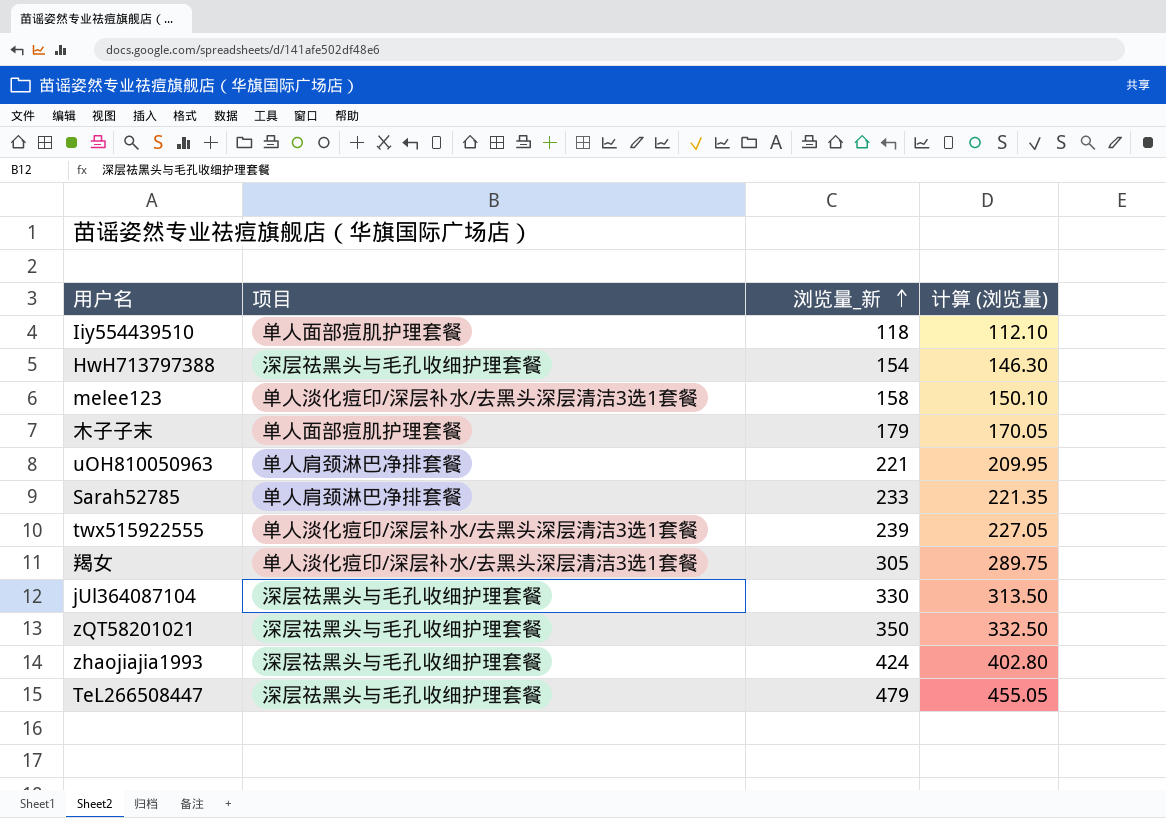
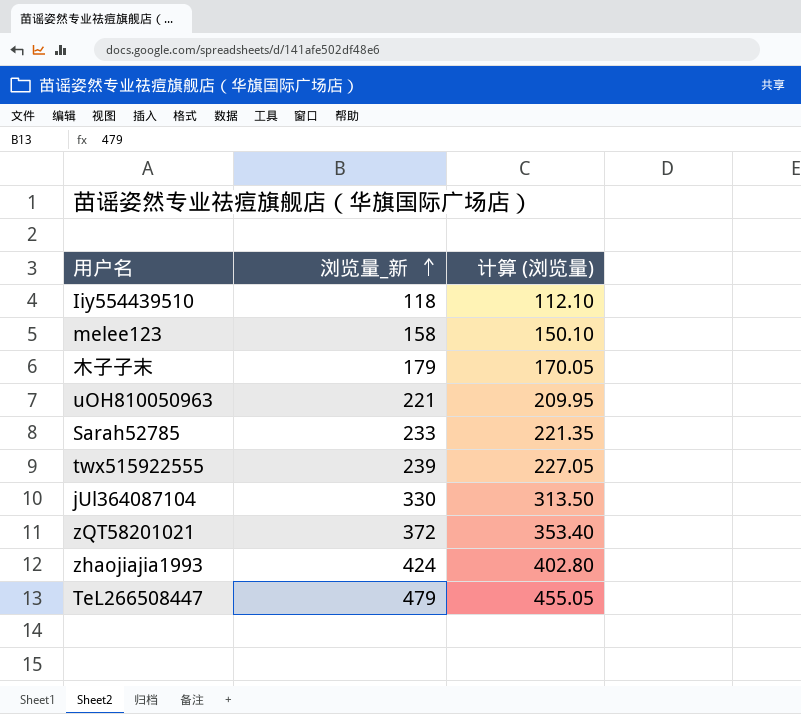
column 项目 | position: 2 -> none
row HwH713797388: 深层祛黑头与毛孔收细护理套餐 | 154 | 146.30 -> none
row 羯女: 单人淡化痘印/深层补水/去黑头深层清洁3选1套餐 | 305 | 289.75 -> none
zQT58201021 | 浏览量_新: 350 -> 372
zQT58201021 | 计算 (浏览量): 332.50 -> 353.40

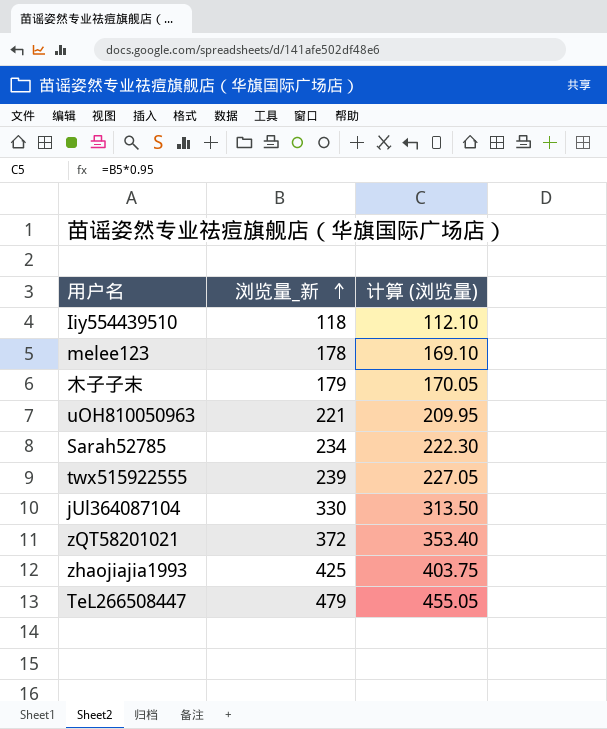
melee123 | 浏览量_新: 158 -> 178
melee123 | 计算 (浏览量): 150.10 -> 169.10
Sarah52785 | 浏览量_新: 233 -> 234
Sarah52785 | 计算 (浏览量): 221.35 -> 222.30
zhaojiajia1993 | 浏览量_新: 424 -> 425
zhaojiajia1993 | 计算 (浏览量): 402.80 -> 403.75

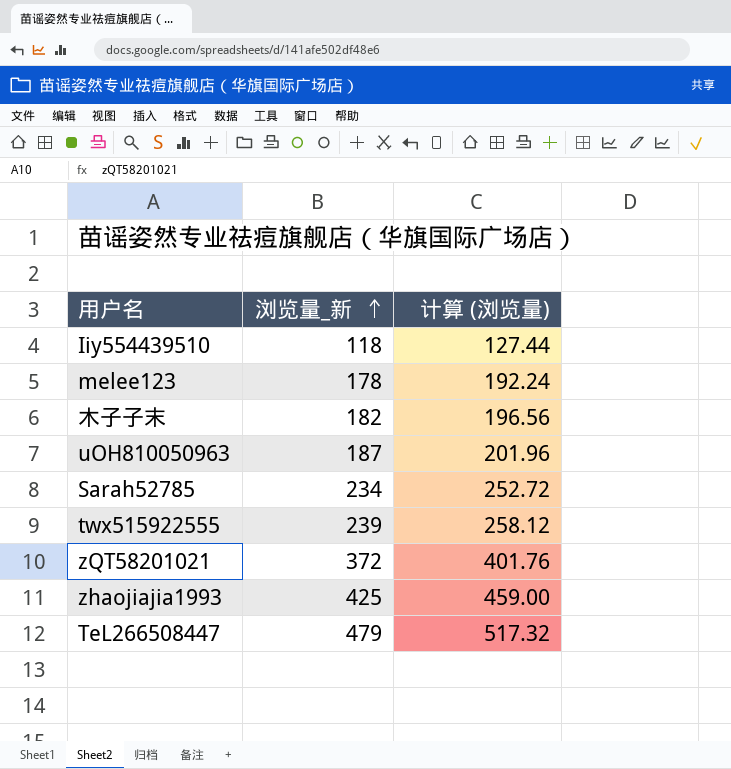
column 计算 (浏览量) | formula: [浏览量_新] * 0.95 -> [浏览量_新] * 1.08
row jUl364087104: 330 | 313.50 -> none
木子子末 | 浏览量_新: 179 -> 182
uOH810050963 | 浏览量_新: 221 -> 187

